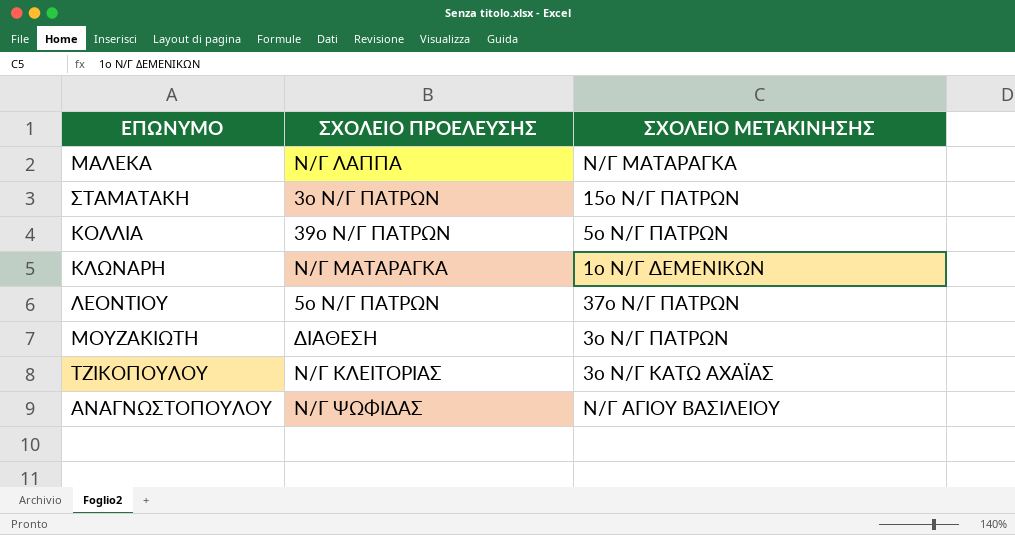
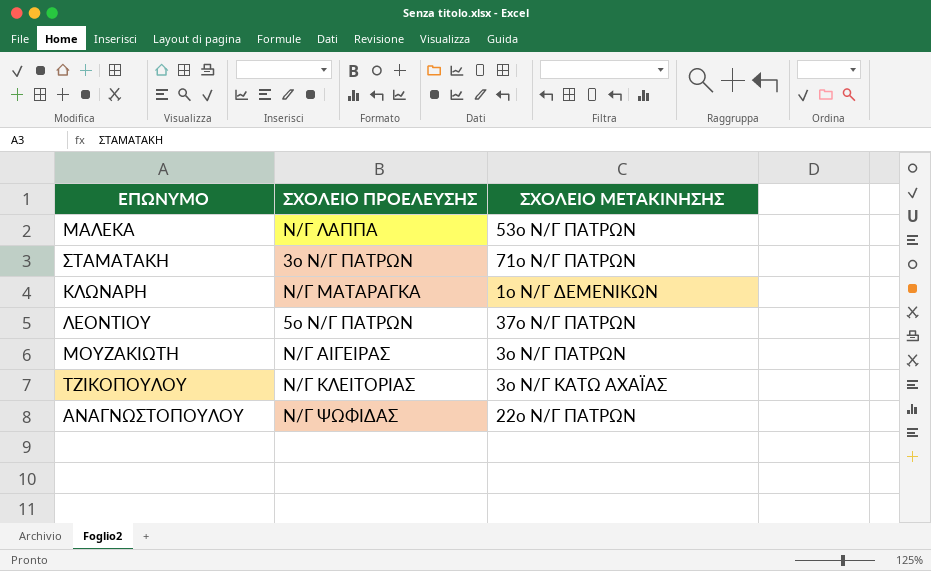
row ΚΟΛΛΙΑ: 39ο Ν/Γ ΠΑΤΡΩΝ | 5ο Ν/Γ ΠΑΤΡΩΝ -> none
ΜΑΛΕΚΑ | ΣΧΟΛΕΙΟ ΜΕΤΑΚΙΝΗΣΗΣ: Ν/Γ ΜΑΤΑΡΑΓΚΑ -> 53ο Ν/Γ ΠΑΤΡΩΝ
ΣΤΑΜΑΤΑΚΗ | ΣΧΟΛΕΙΟ ΜΕΤΑΚΙΝΗΣΗΣ: 15ο Ν/Γ ΠΑΤΡΩΝ -> 71ο Ν/Γ ΠΑΤΡΩΝ
ΜΟΥΖΑΚΙΩΤΗ | ΣΧΟΛΕΙΟ ΠΡΟΕΛΕΥΣΗΣ: ΔΙΑΘΕΣΗ -> Ν/Γ ΑΙΓΕΙΡΑΣ
ΑΝΑΓΝΩΣΤΟΠΟΥΛΟΥ | ΣΧΟΛΕΙΟ ΜΕΤΑΚΙΝΗΣΗΣ: Ν/Γ ΑΓΙΟΥ ΒΑΣΙΛΕΙΟΥ -> 22ο Ν/Γ ΠΑΤΡΩΝ

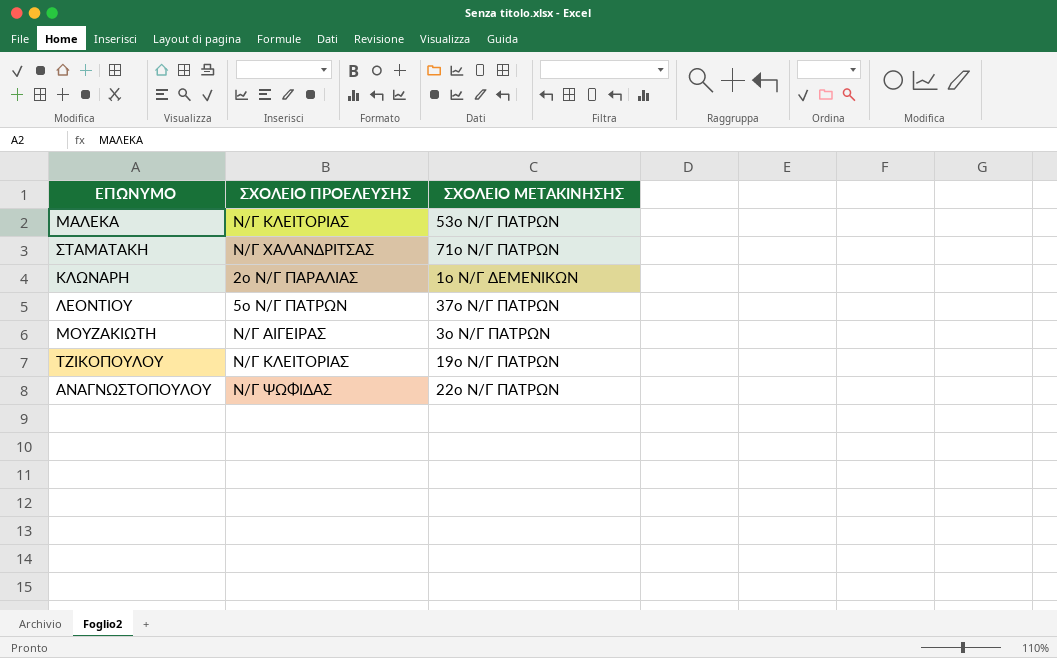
ΜΑΛΕΚΑ | ΣΧΟΛΕΙΟ ΠΡΟΕΛΕΥΣΗΣ: Ν/Γ ΛΑΠΠΑ -> Ν/Γ ΚΛΕΙΤΟΡΙΑΣ
ΣΤΑΜΑΤΑΚΗ | ΣΧΟΛΕΙΟ ΠΡΟΕΛΕΥΣΗΣ: 3ο Ν/Γ ΠΑΤΡΩΝ -> Ν/Γ ΧΑΛΑΝΔΡΙΤΣΑΣ
ΚΛΩΝΑΡΗ | ΣΧΟΛΕΙΟ ΠΡΟΕΛΕΥΣΗΣ: Ν/Γ ΜΑΤΑΡΑΓΚΑ -> 2ο Ν/Γ ΠΑΡΑΛΙΑΣ
ΤΖΙΚΟΠΟΥΛΟΥ | ΣΧΟΛΕΙΟ ΜΕΤΑΚΙΝΗΣΗΣ: 3ο Ν/Γ ΚΑΤΩ ΑΧΑΪΑΣ -> 19ο Ν/Γ ΠΑΤΡΩΝ

